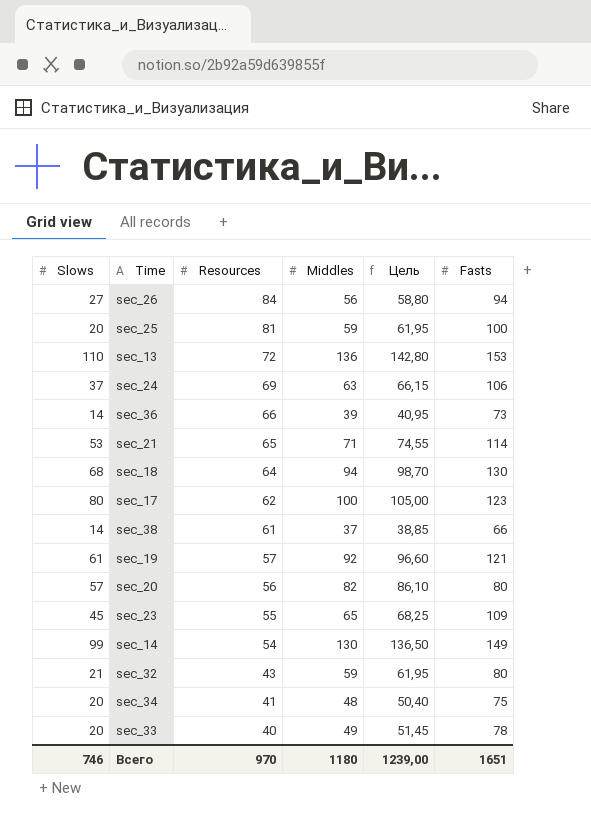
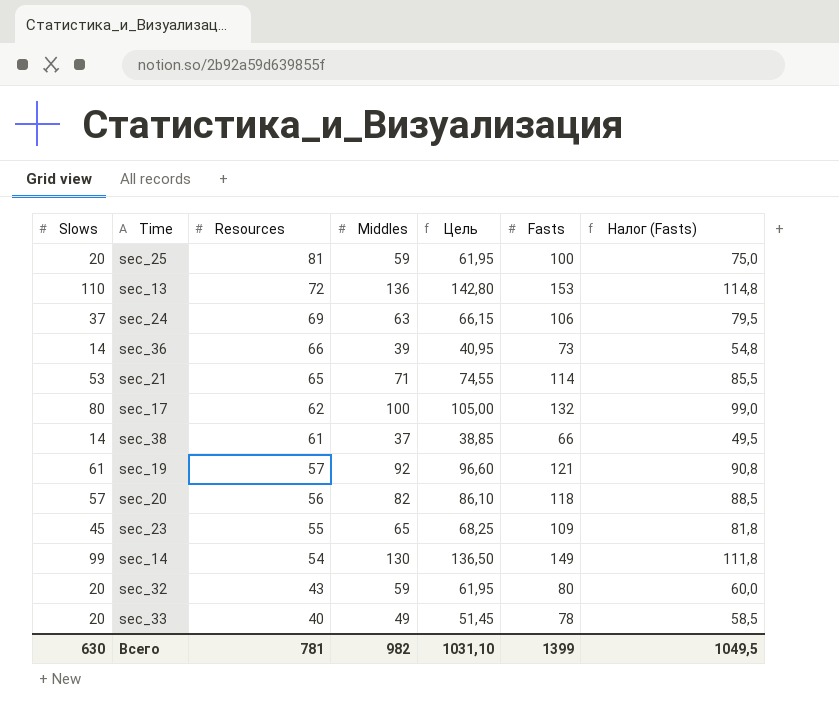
column Налог (Fasts) | formula: none -> [Fasts] * 0,75
row sec_26: 27 | 84 | 56 | 58,80 | 94 -> none
row sec_18: 68 | 64 | 94 | 98,70 | 130 -> none
row sec_34: 20 | 41 | 48 | 50,40 | 75 -> none
sec_17 | Fasts: 123 -> 132
sec_20 | Fasts: 80 -> 118
sec_32 | Slows: 21 -> 20
Всего | Slows: 746 -> 630
Всего | Resources: 970 -> 781
Всего | Middles: 1180 -> 982
Всего | Цель: 1239,00 -> 1031,10
Всего | Fasts: 1651 -> 1399

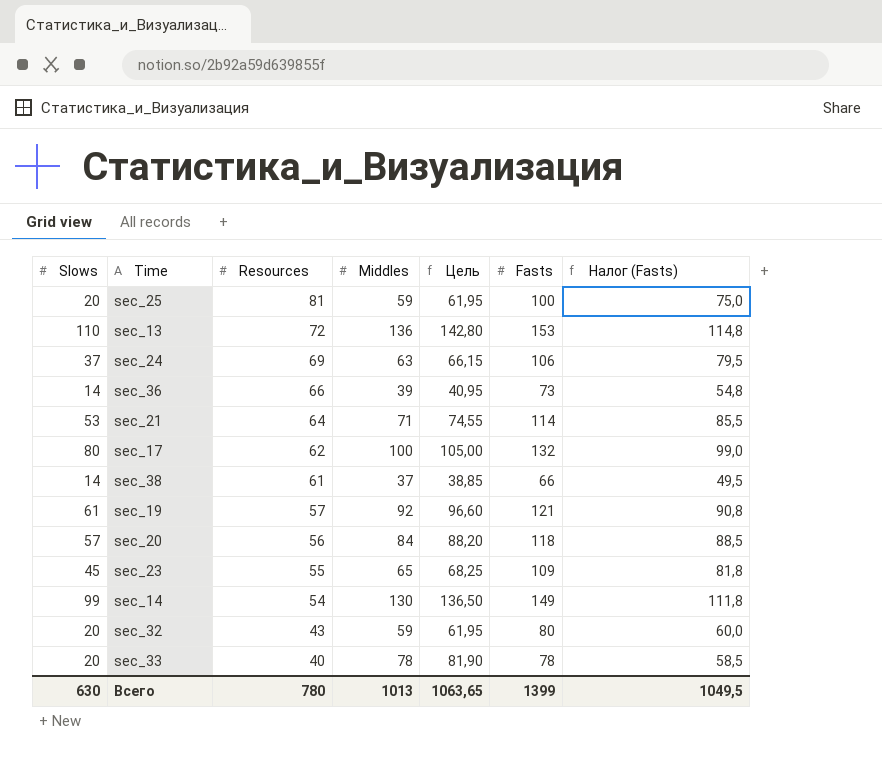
sec_21 | Resources: 65 -> 64
sec_20 | Middles: 82 -> 84
sec_20 | Цель: 86,10 -> 88,20
sec_33 | Middles: 49 -> 78
sec_33 | Цель: 51,45 -> 81,90
Всего | Resources: 781 -> 780
Всего | Middles: 982 -> 1013
Всего | Цель: 1031,10 -> 1063,65

